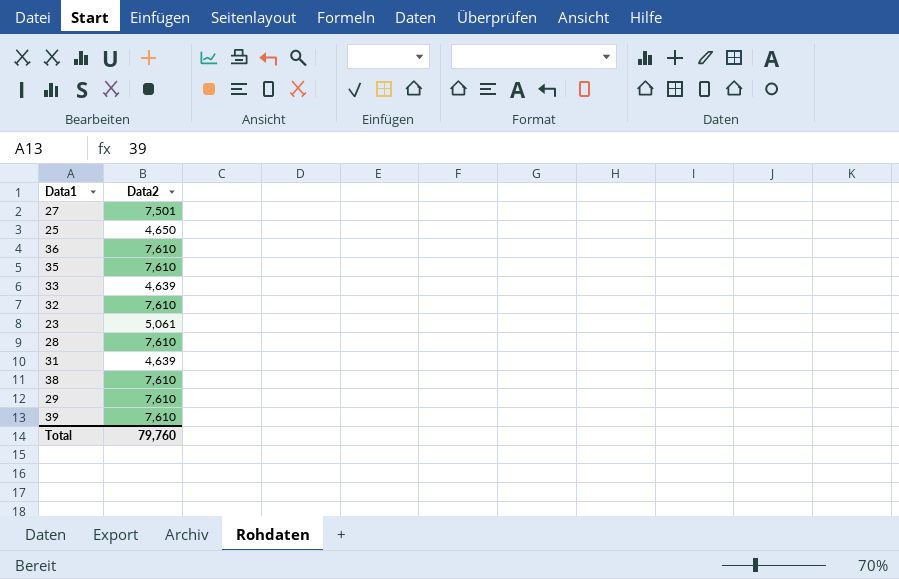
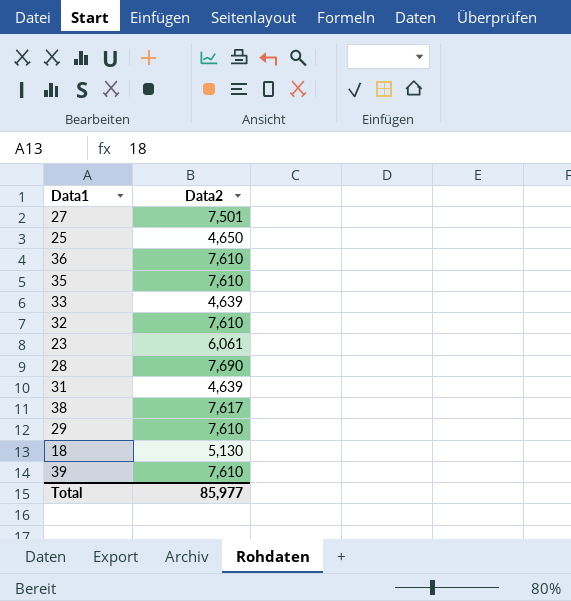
23 | Data2: 5,061 -> 6,061
28 | Data2: 7,610 -> 7,690
38 | Data2: 7,610 -> 7,617
row 18: none -> 5,130
Total | Data2: 79,760 -> 85,977

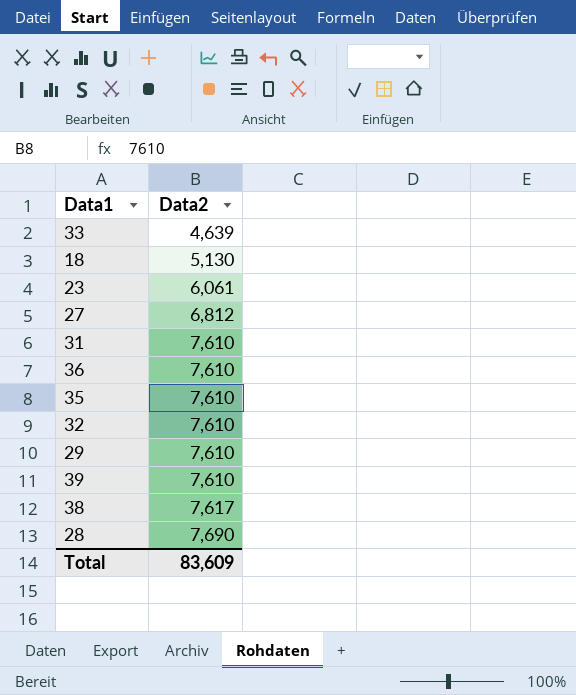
row order: none -> Data2 ascending
row 25: 4,650 -> none
27 | Data2: 7,501 -> 6,812
31 | Data2: 4,639 -> 7,610
Total | Data2: 85,977 -> 83,609

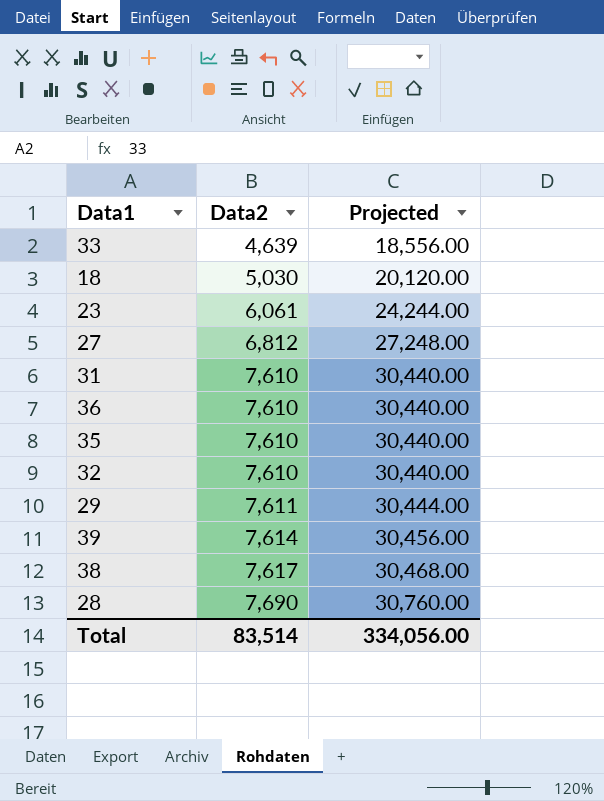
column Projected | formula: none -> [Data2] * 4
18 | Data2: 5,130 -> 5,030
29 | Data2: 7,610 -> 7,611
39 | Data2: 7,610 -> 7,614
Total | Data2: 83,609 -> 83,514

